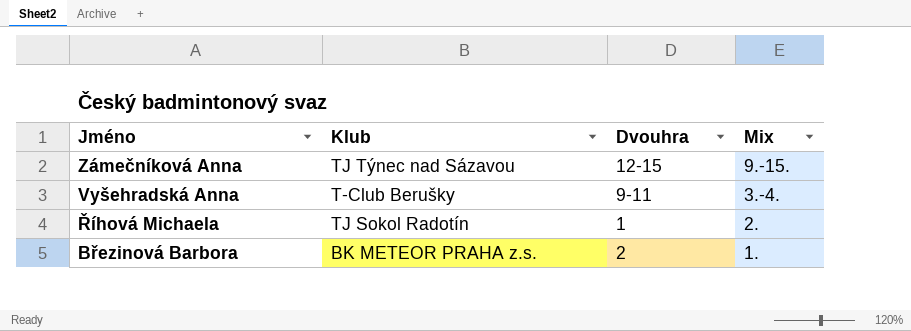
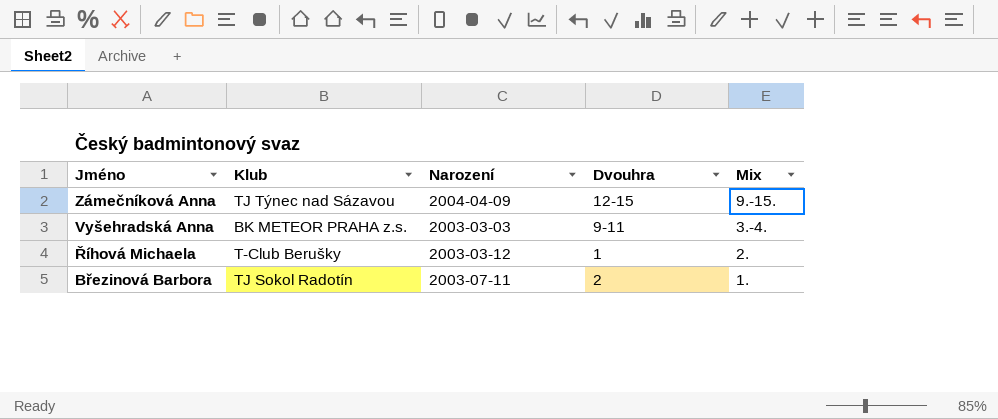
column Narození | position: none -> 3
Vyšehradská Anna | Klub: T-Club Berušky -> BK METEOR PRAHA z.s.
Říhová Michaela | Klub: TJ Sokol Radotín -> T-Club Berušky
Březinová Barbora | Klub: BK METEOR PRAHA z.s. -> TJ Sokol Radotín

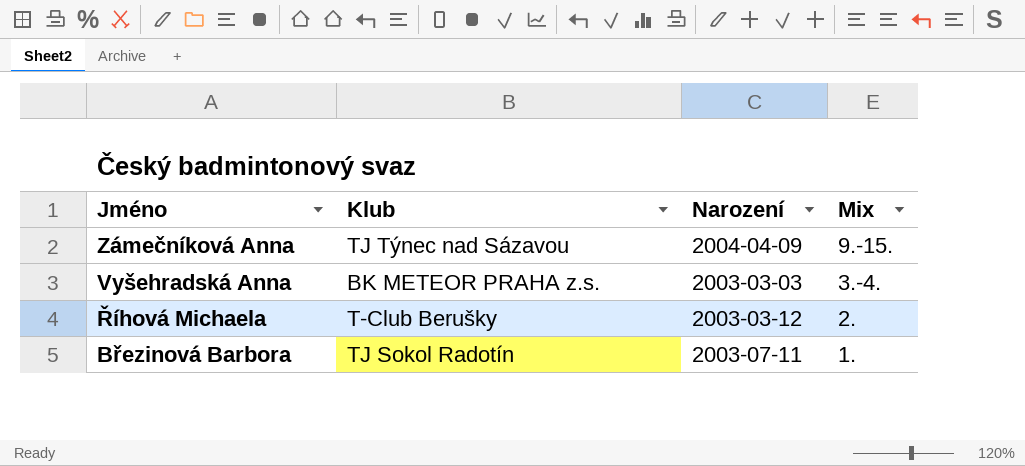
column Dvouhra | position: 4 -> none

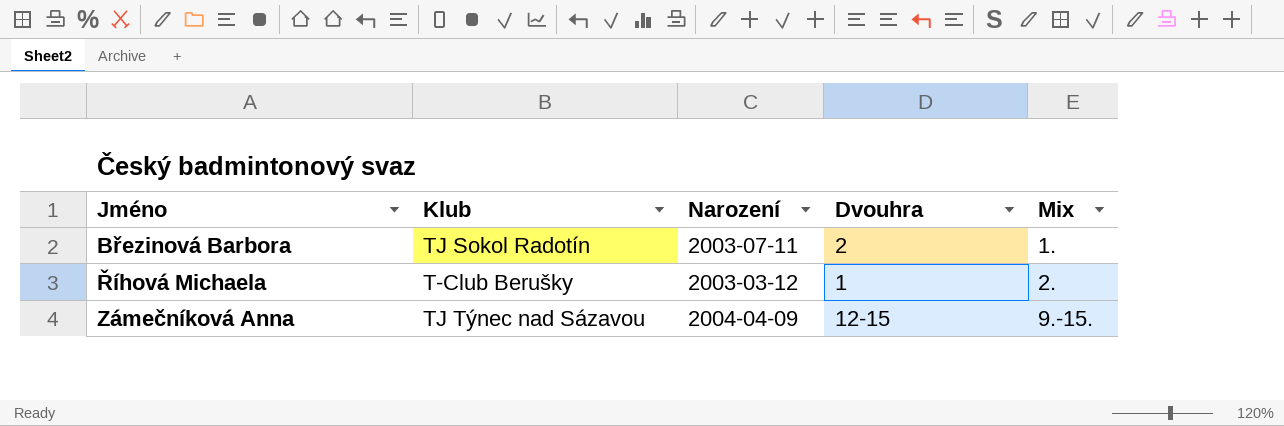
row order: Jméno descending -> Jméno ascending
column Dvouhra | position: none -> 4
row Vyšehradská Anna: BK METEOR PRAHA z.s. | 2003-03-03 | 3.-4. -> none

